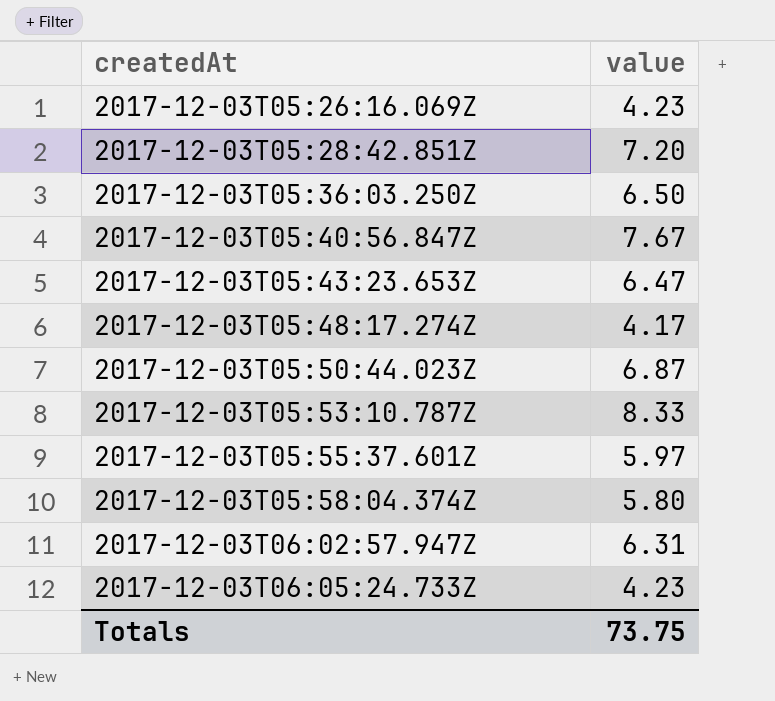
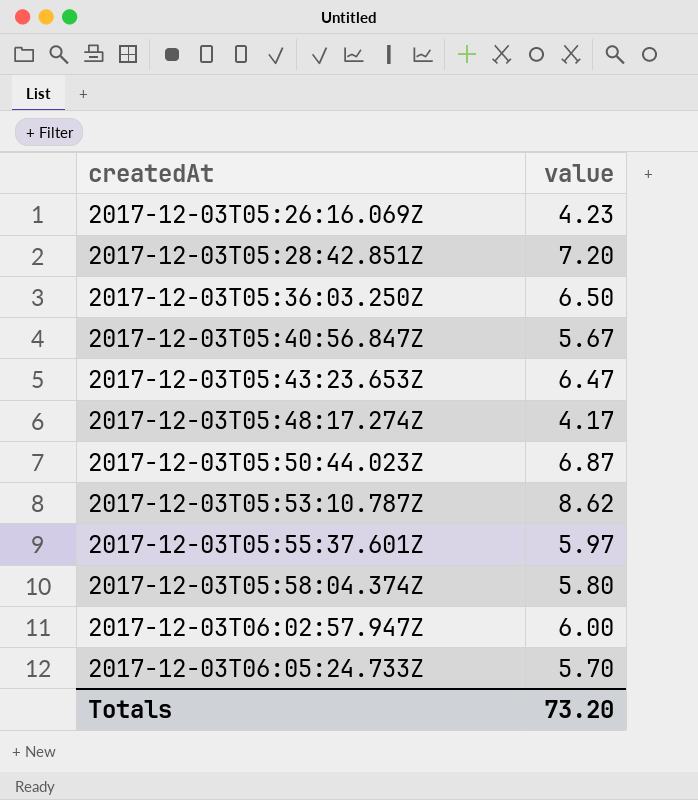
2017-12-03T05:40:56.847Z | value: 7.67 -> 5.67
2017-12-03T05:53:10.787Z | value: 8.33 -> 8.62
2017-12-03T06:02:57.947Z | value: 6.31 -> 6.00
2017-12-03T06:05:24.733Z | value: 4.23 -> 5.70
Totals | value: 73.75 -> 73.20

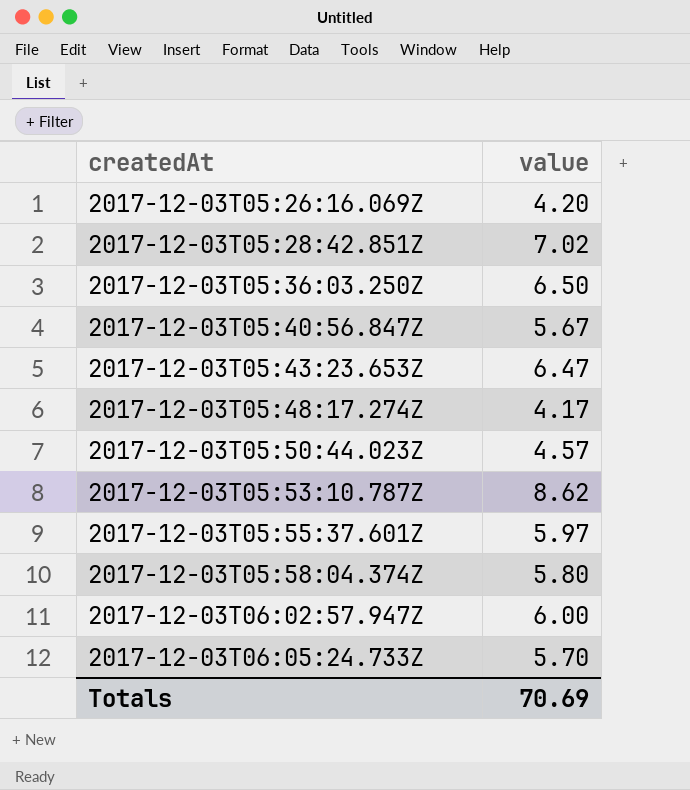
2017-12-03T05:26:16.069Z | value: 4.23 -> 4.20
2017-12-03T05:28:42.851Z | value: 7.20 -> 7.02
2017-12-03T05:50:44.023Z | value: 6.87 -> 4.57
Totals | value: 73.20 -> 70.69

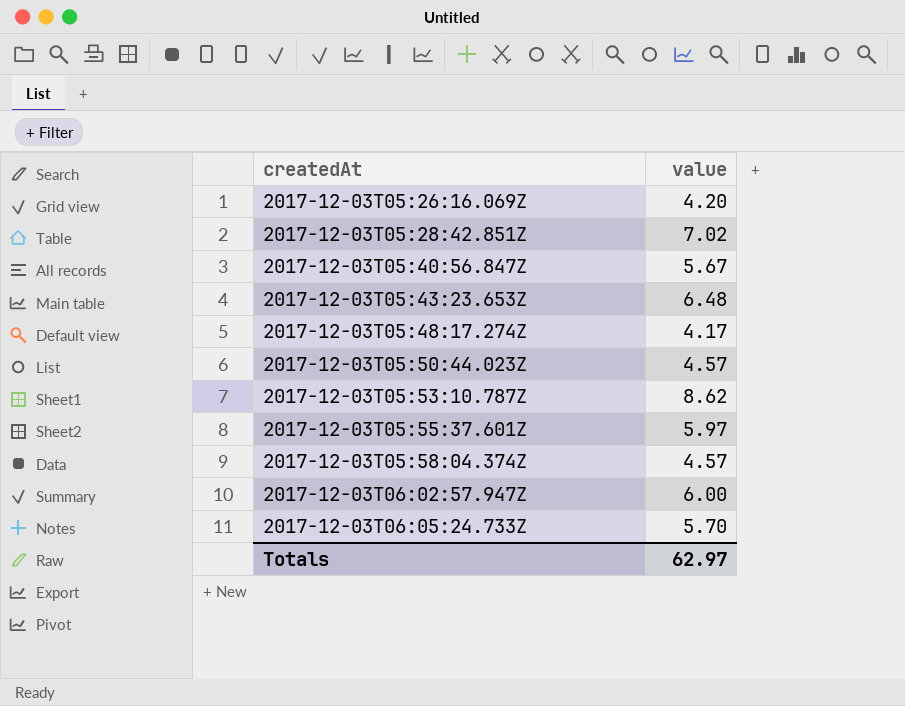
row 2017-12-03T05:36:03.250Z: 6.50 -> none
2017-12-03T05:43:23.653Z | value: 6.47 -> 6.48
2017-12-03T05:58:04.374Z | value: 5.80 -> 4.57
Totals | value: 70.69 -> 62.97

